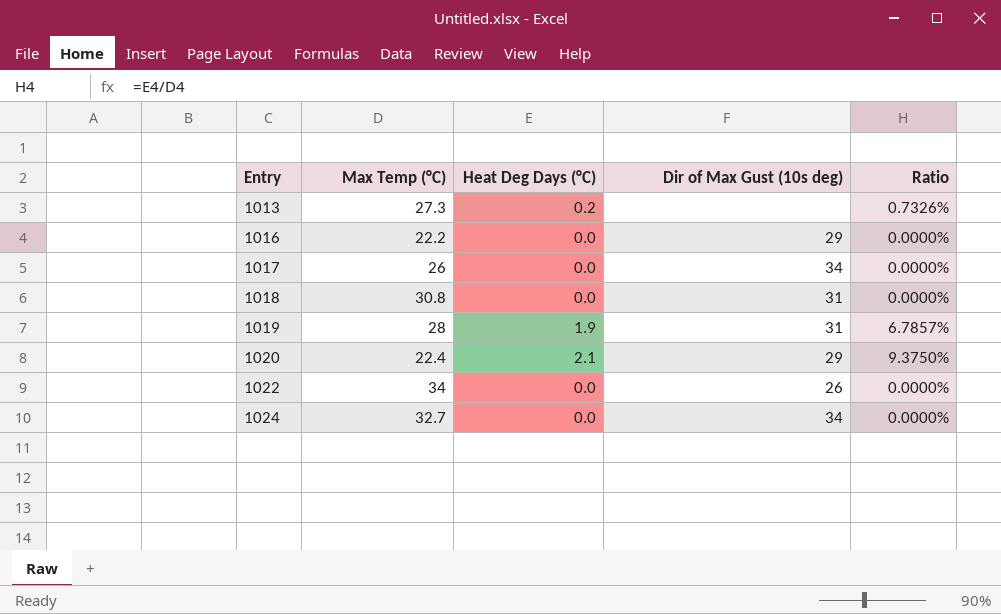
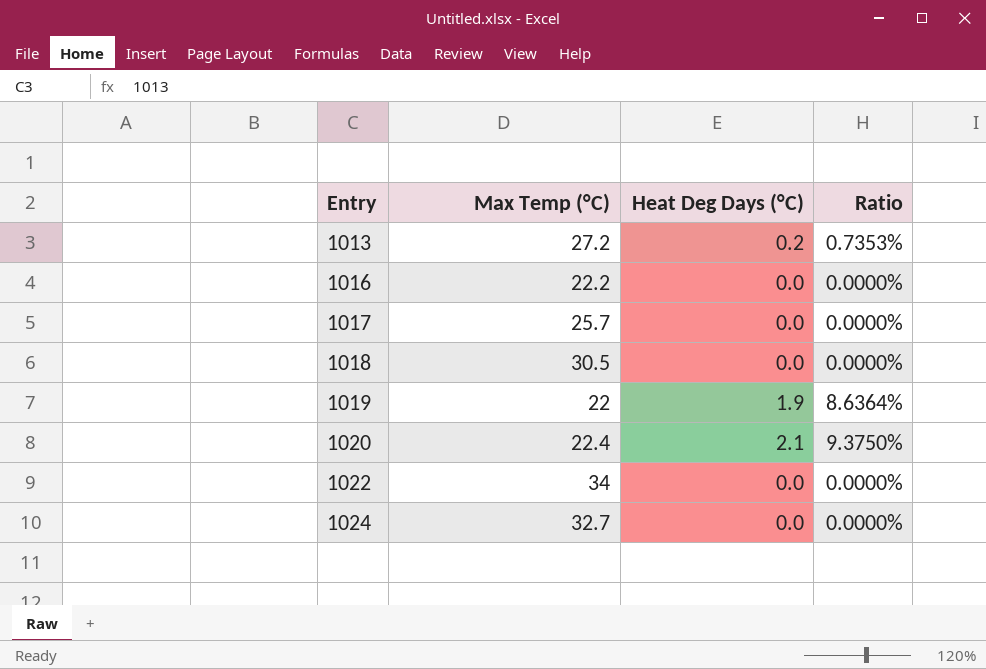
column Dir of Max Gust (10s deg) | position: 4 -> none
1013 | Max Temp (°C): 27.3 -> 27.2
1013 | Ratio: 0.7326% -> 0.7353%
1017 | Max Temp (°C): 26 -> 25.7
1018 | Max Temp (°C): 30.8 -> 30.5
1019 | Max Temp (°C): 28 -> 22
1019 | Ratio: 6.7857% -> 8.6364%

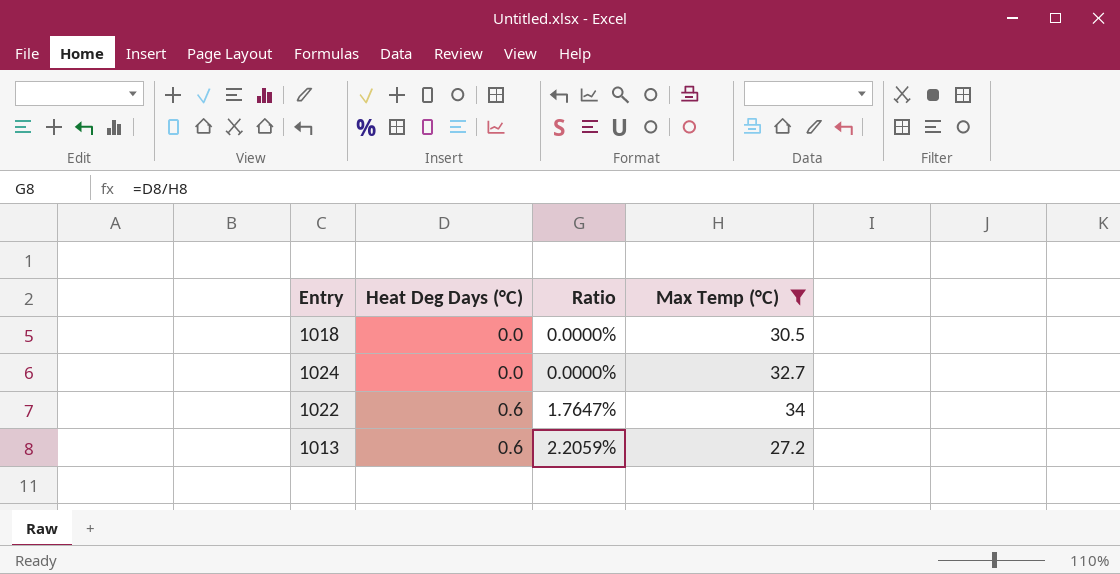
filter: none -> Max Temp (°C) >= 27.2
row order: Entry ascending -> Heat Deg Days (°C) ascending
column Max Temp (°C) | position: 2 -> 4
1022 | Heat Deg Days (°C): 0.0 -> 0.6
1022 | Ratio: 0.0000% -> 1.7647%
1013 | Heat Deg Days (°C): 0.2 -> 0.6
1013 | Ratio: 0.7353% -> 2.2059%

